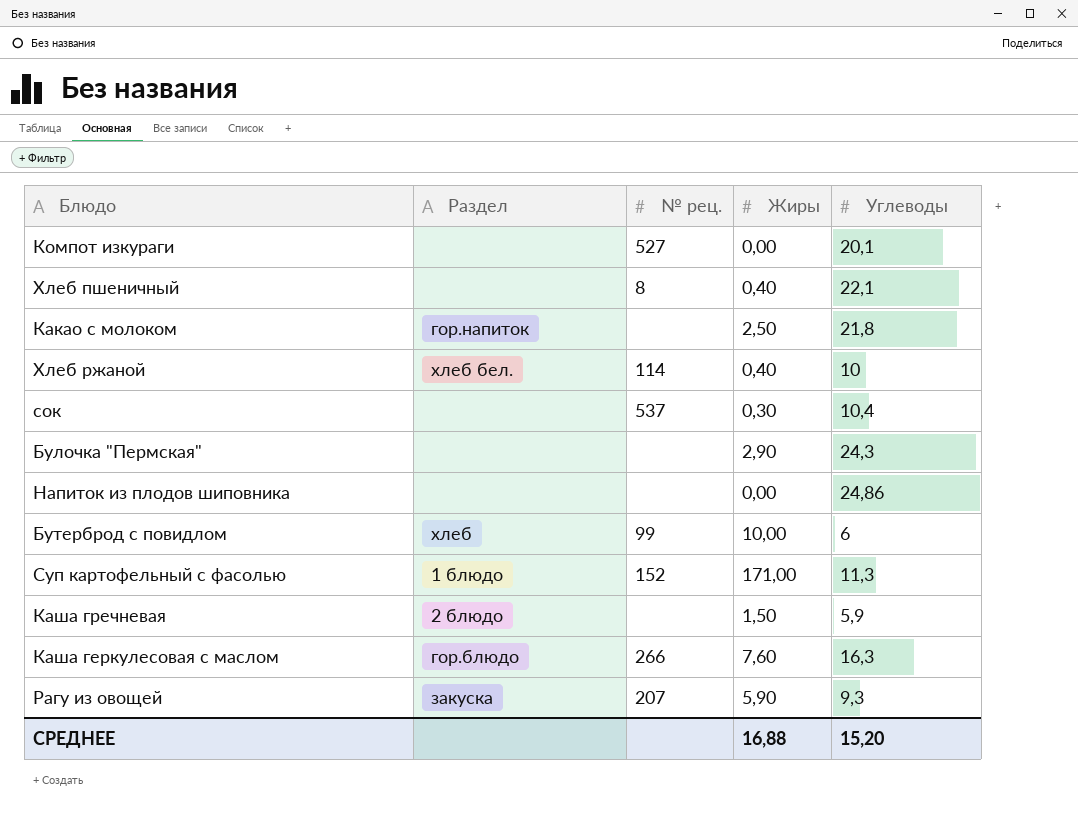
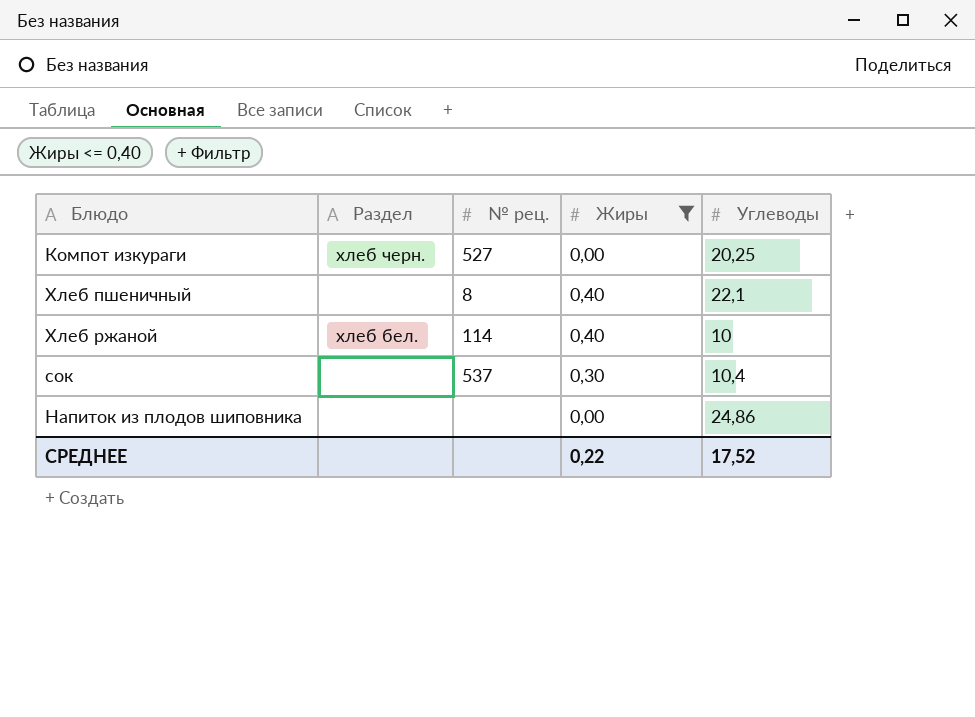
filter: none -> Жиры <= 0,40
Компот изкураги | Раздел: none -> хлеб черн.
Компот изкураги | Углеводы: 20,1 -> 20,25
СРЕДНЕЕ | Жиры: 16,88 -> 0,22
СРЕДНЕЕ | Углеводы: 15,20 -> 17,52

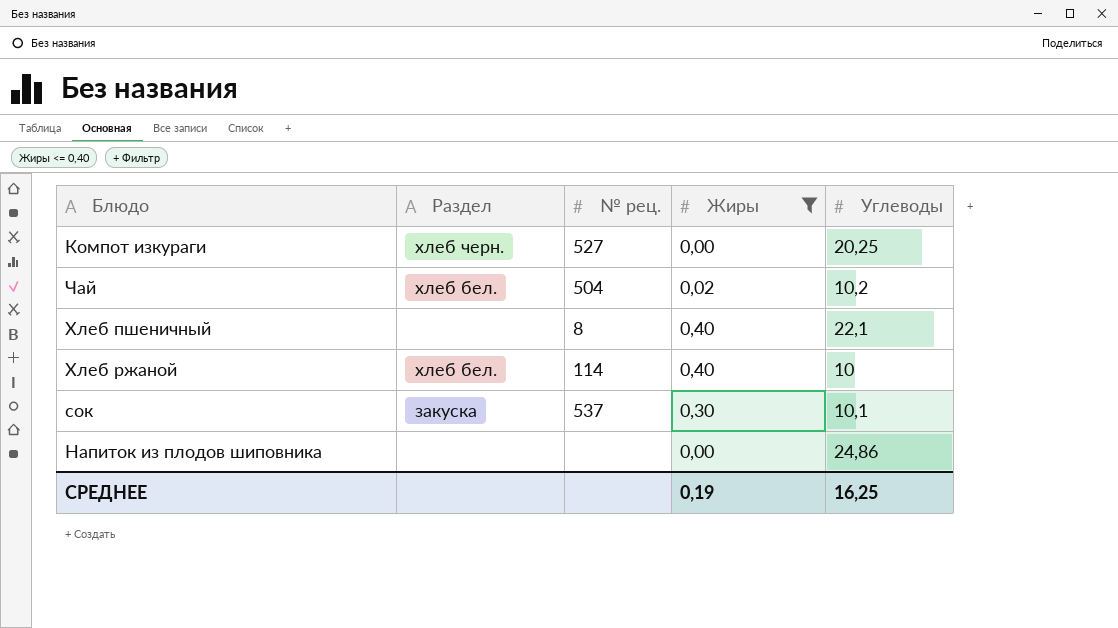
row Чай: none -> хлеб бел. | 504 | 0,02 | 10,2
сок | Раздел: none -> закуска
сок | Углеводы: 10,4 -> 10,1
СРЕДНЕЕ | Жиры: 0,22 -> 0,19
СРЕДНЕЕ | Углеводы: 17,52 -> 16,25

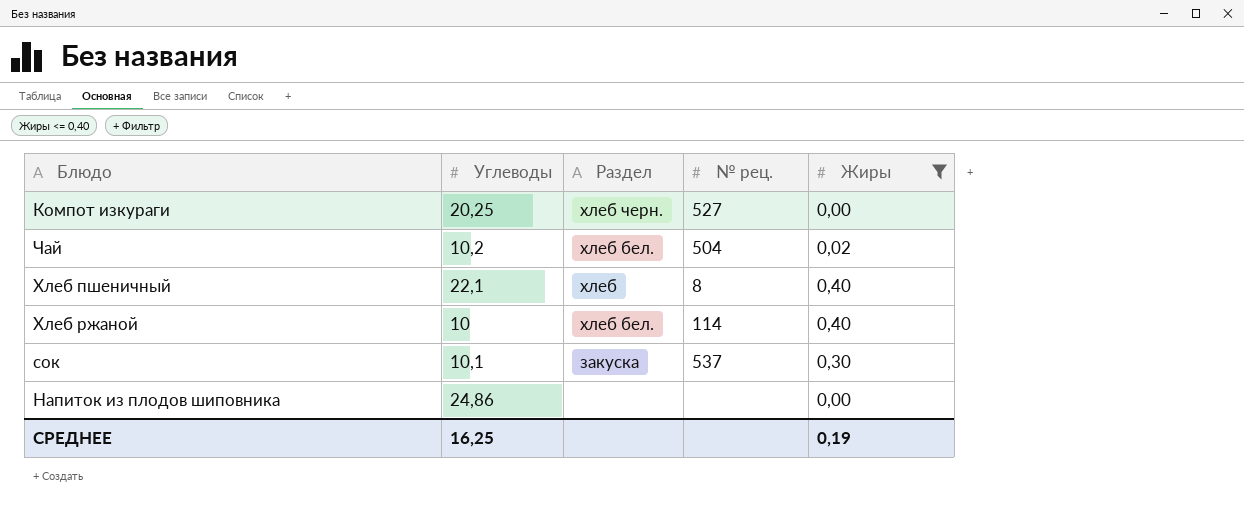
column Углеводы | position: 5 -> 2
Хлеб пшеничный | Раздел: none -> хлеб

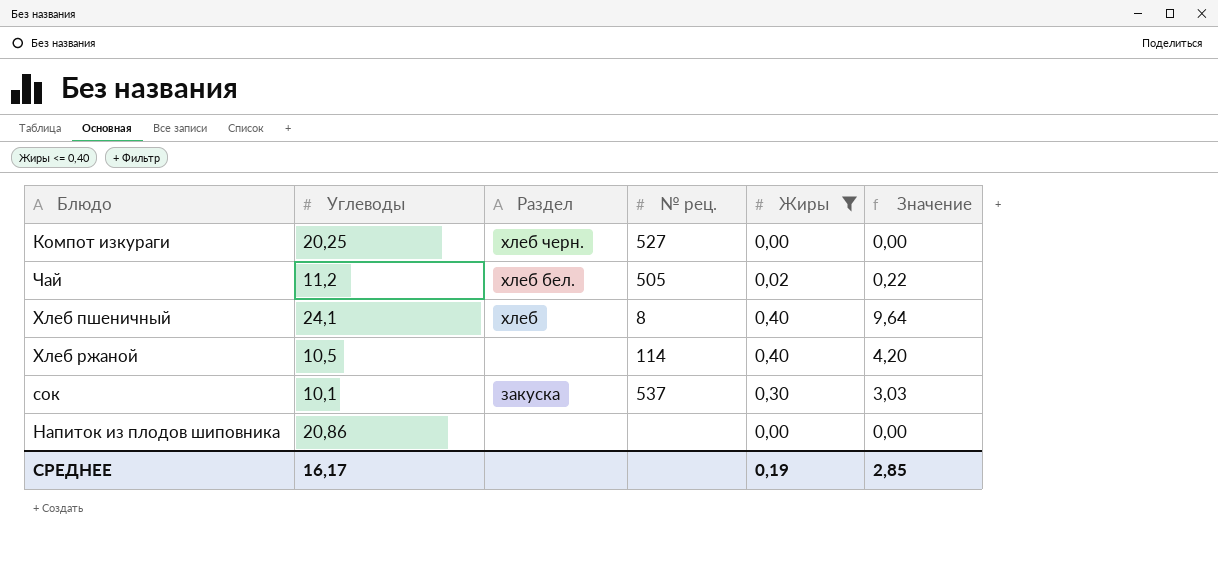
column Значение | formula: none -> [Углеводы] * [Жиры]
Чай | Углеводы: 10,2 -> 11,2
Чай | № рец.: 504 -> 505
Хлеб пшеничный | Углеводы: 22,1 -> 24,1
Хлеб ржаной | Углеводы: 10 -> 10,5
Хлеб ржаной | Раздел: хлеб бел. -> none
Напиток из плодов шиповника | Углеводы: 24,86 -> 20,86
СРЕДНЕЕ | Углеводы: 16,25 -> 16,17

